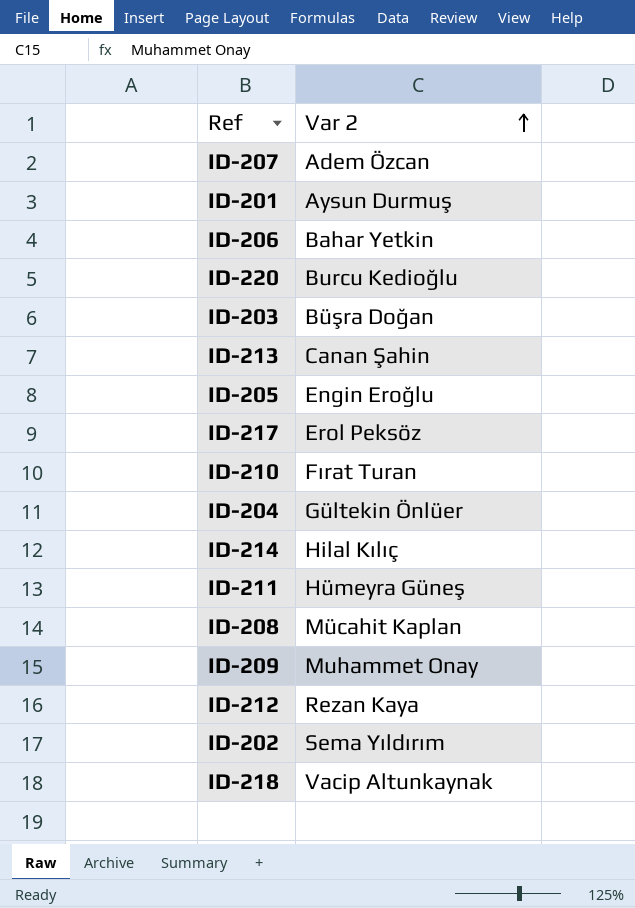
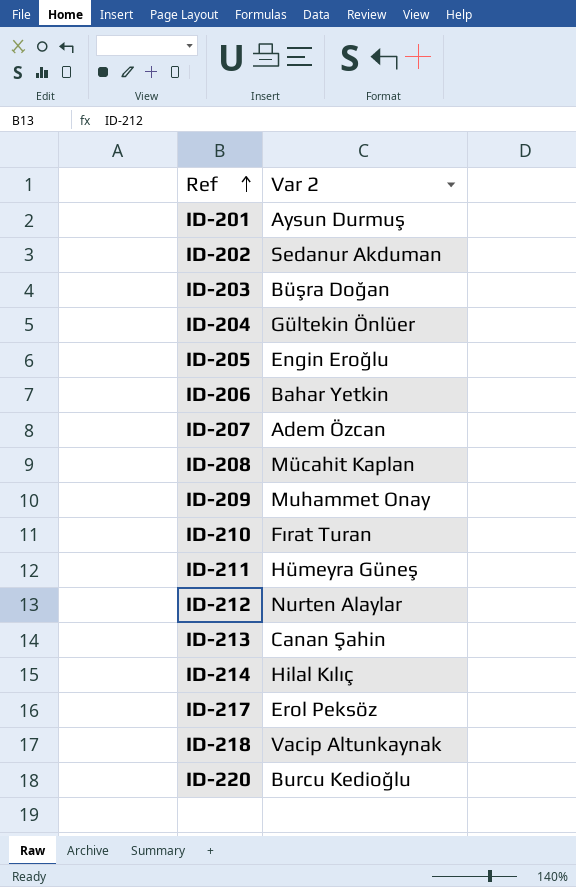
row order: Var 2 ascending -> Ref ascending
ID-202 | Var 2: Sema Yıldırım -> Sedanur Akduman
ID-212 | Var 2: Rezan Kaya -> Nurten Alaylar

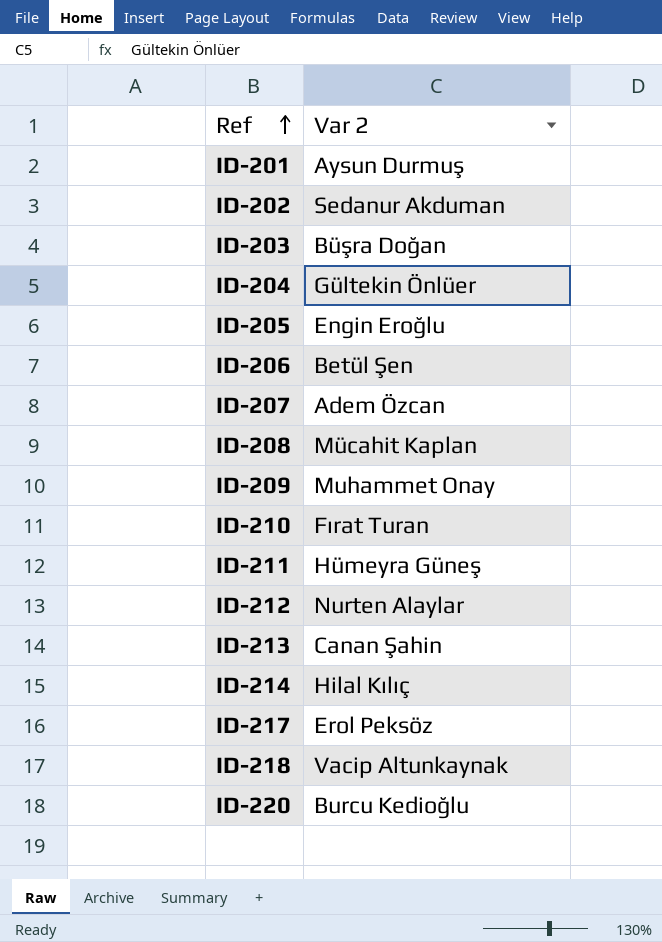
ID-206 | Var 2: Bahar Yetkin -> Betül Şen

